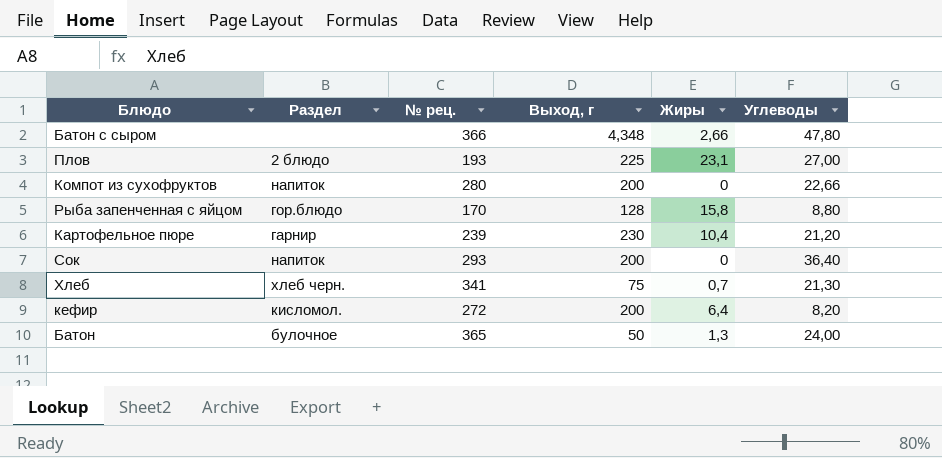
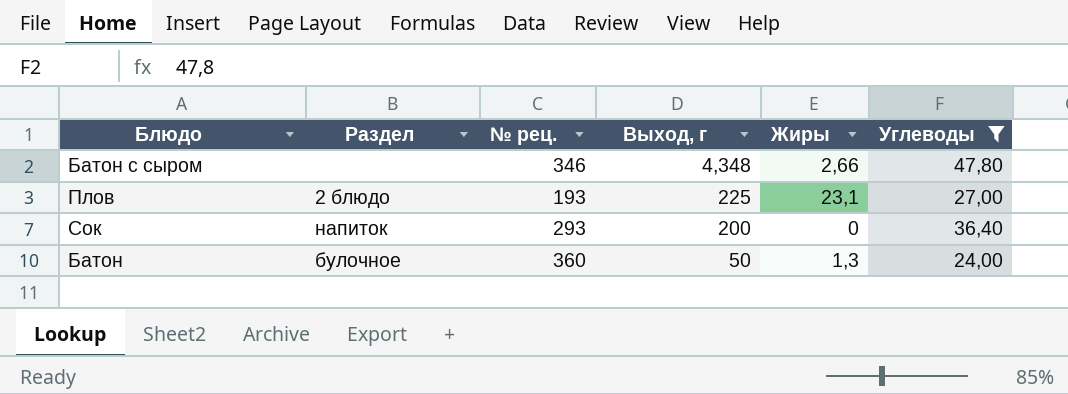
filter: none -> Углеводы >= 24,00
Батон с сыром | № рец.: 366 -> 346
Батон | № рец.: 365 -> 360

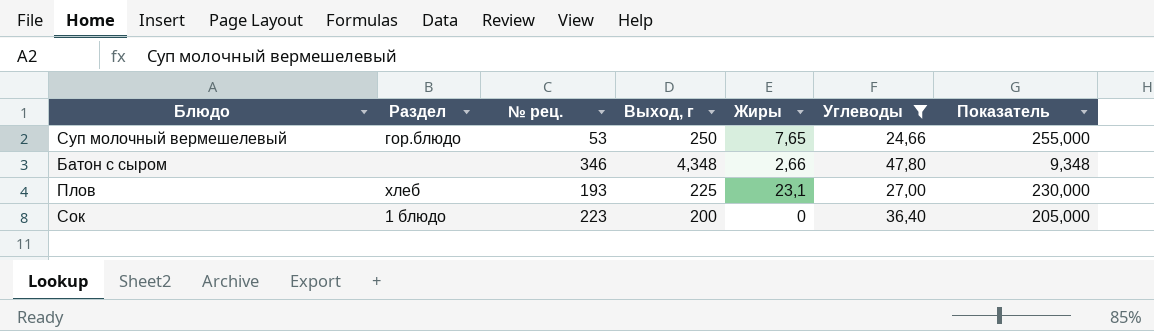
column Показатель | formula: none -> [Выход, г] + 5
row Батон: булочное | 360 | 50 | 1,3 | 24,00 -> none
row Суп молочный вермешелевый: none -> гор.блюдо | 53 | 250 | 7,65 | 24,66 | 255,000
Плов | Раздел: 2 блюдо -> хлеб
Сок | Раздел: напиток -> 1 блюдо
Сок | № рец.: 293 -> 223

